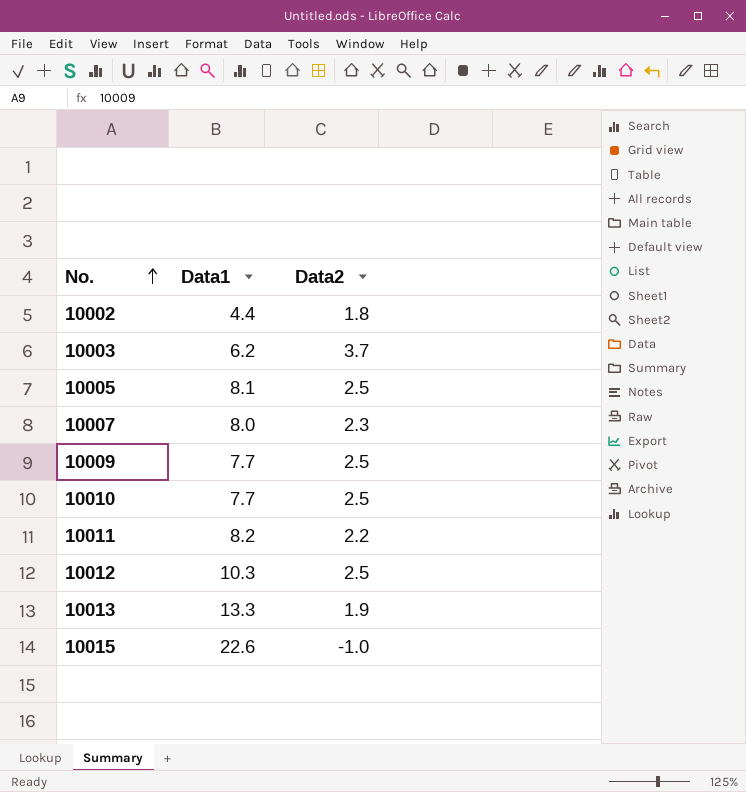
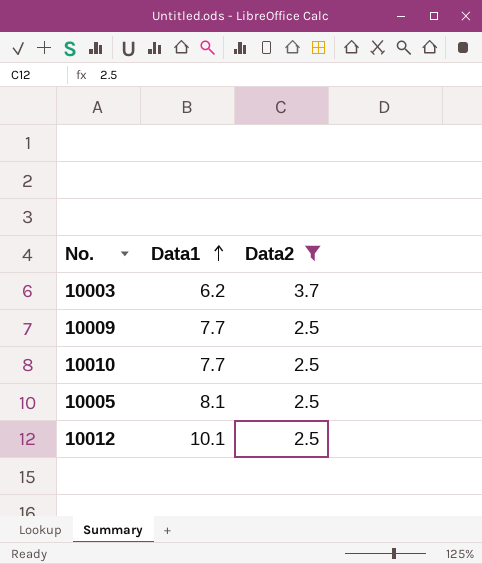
filter: none -> Data2 >= 2.5
row order: No. ascending -> Data1 ascending
10012 | Data1: 10.3 -> 10.1

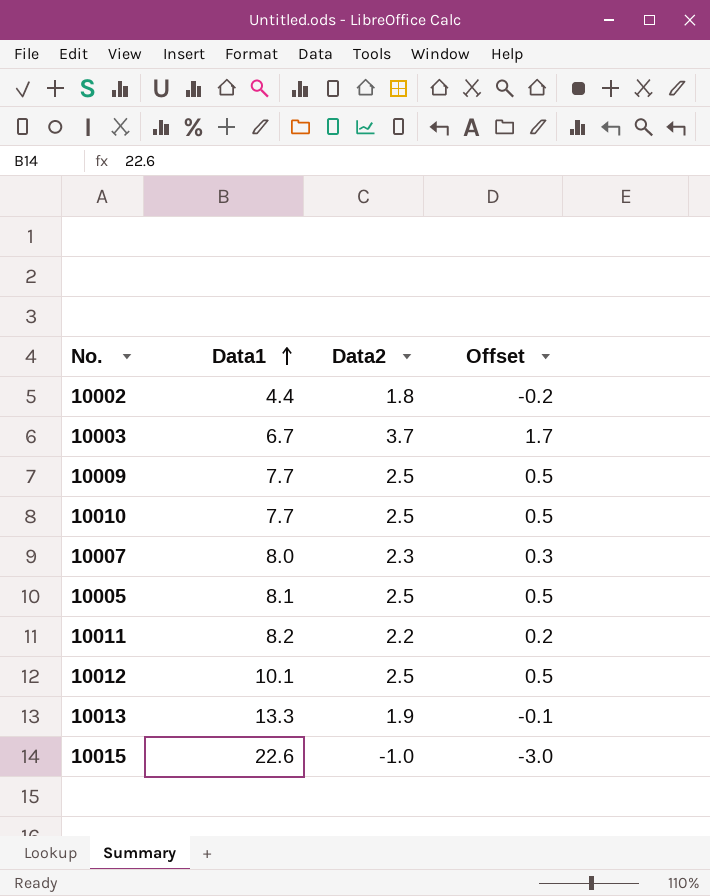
filter: Data2 >= 2.5 -> none
column Offset | formula: none -> [Data2] - 2
10003 | Data1: 6.2 -> 6.7

